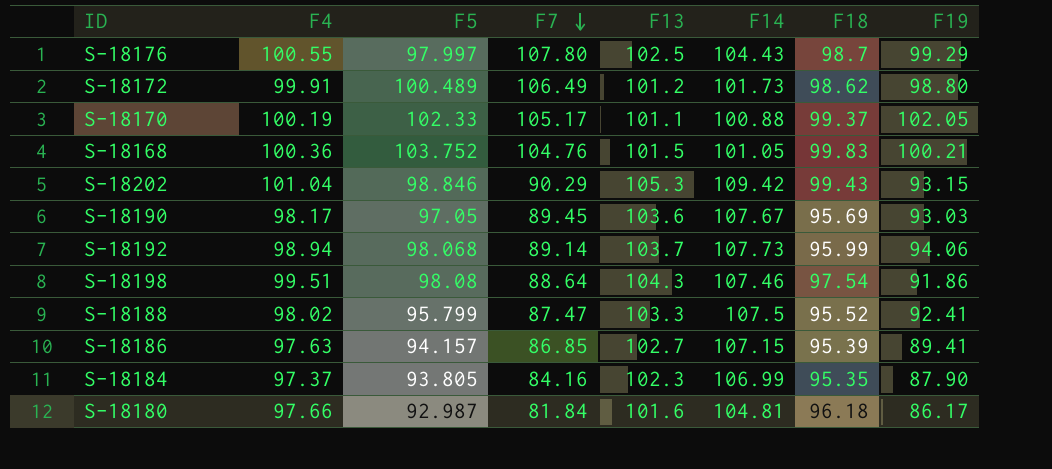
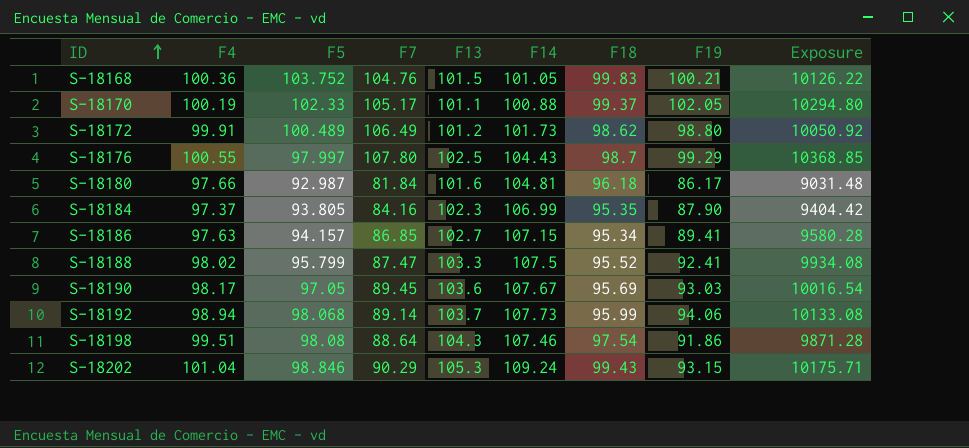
row order: F7 descending -> ID ascending
column Exposure | formula: none -> [F14] * [F19]
S-18186 | F18: 95.39 -> 95.34
S-18202 | F14: 109.42 -> 109.24

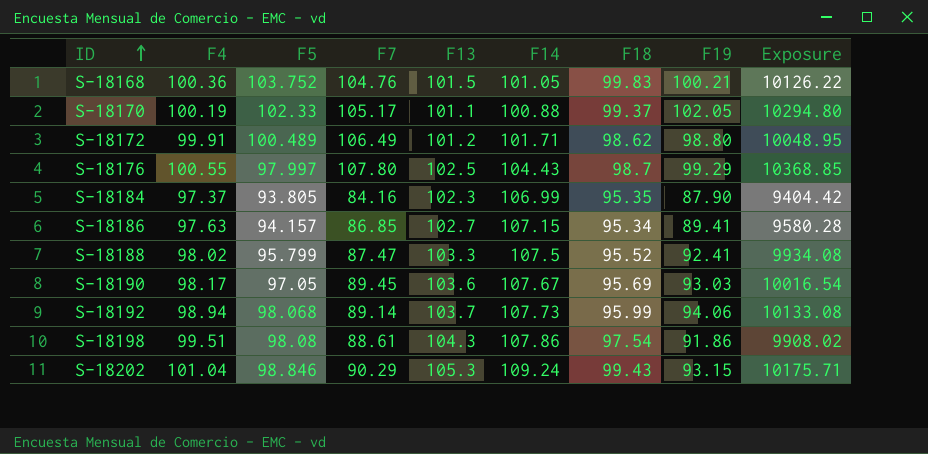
row S-18180: 97.66 | 92.987 | 81.84 | 101.6 | 104.81 | 96.18 | 86.17 | 9031.48 -> none
S-18172 | F14: 101.73 -> 101.71
S-18172 | Exposure: 10050.92 -> 10048.95
S-18198 | F7: 88.64 -> 88.61
S-18198 | F14: 107.46 -> 107.86
S-18198 | Exposure: 9871.28 -> 9908.02

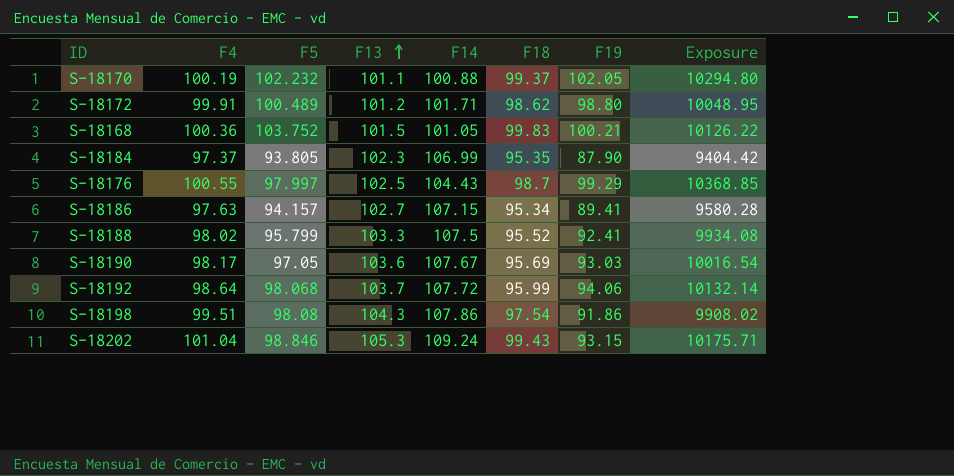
row order: ID ascending -> F13 ascending
column F7 | position: 4 -> none
S-18170 | F5: 102.33 -> 102.232
S-18192 | F4: 98.94 -> 98.64
S-18192 | F14: 107.73 -> 107.72
S-18192 | Exposure: 10133.08 -> 10132.14

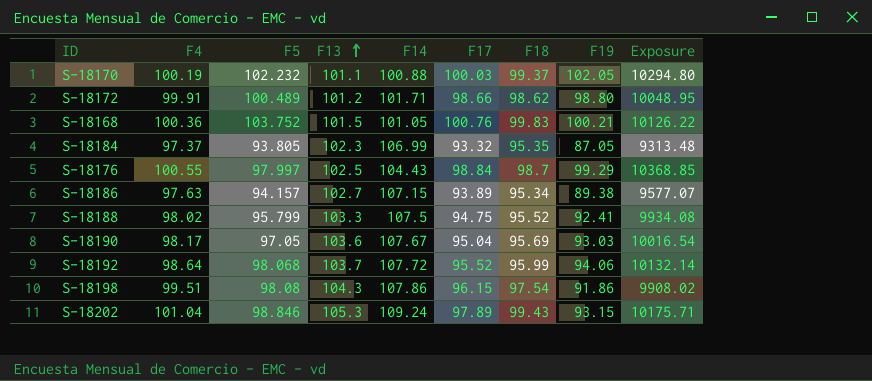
column F17 | position: none -> 6
S-18184 | F19: 87.90 -> 87.05
S-18184 | Exposure: 9404.42 -> 9313.48
S-18186 | F19: 89.41 -> 89.38
S-18186 | Exposure: 9580.28 -> 9577.07

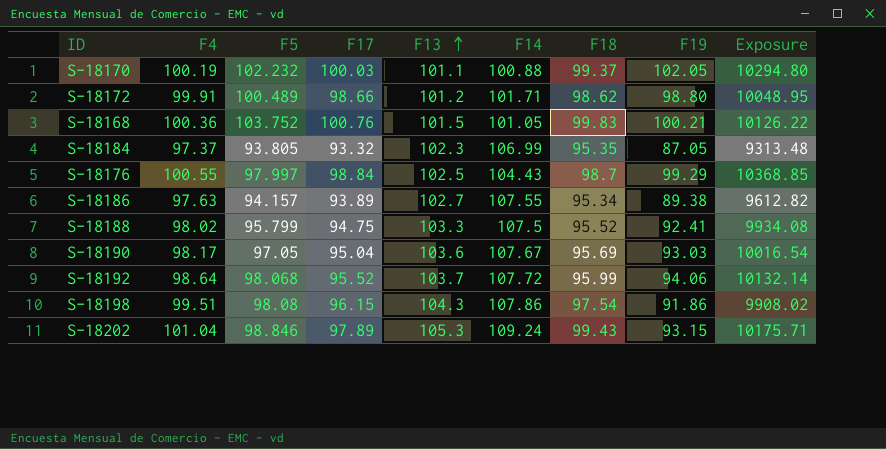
column F17 | position: 6 -> 4
S-18186 | F14: 107.15 -> 107.55
S-18186 | Exposure: 9577.07 -> 9612.82

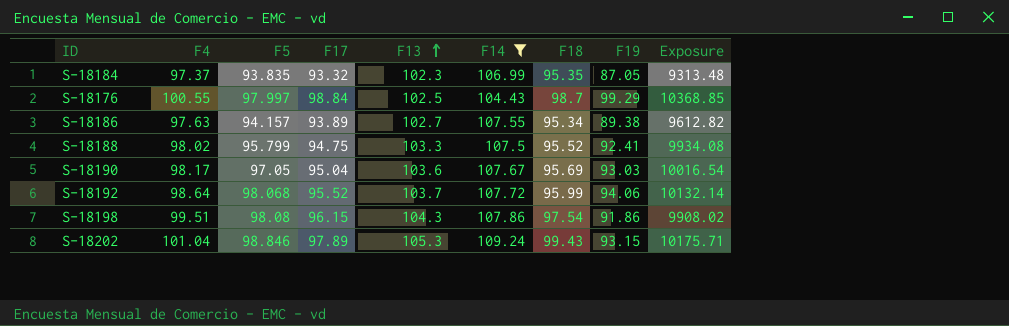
filter: none -> F14 >= 104.43
S-18184 | F5: 93.805 -> 93.835

